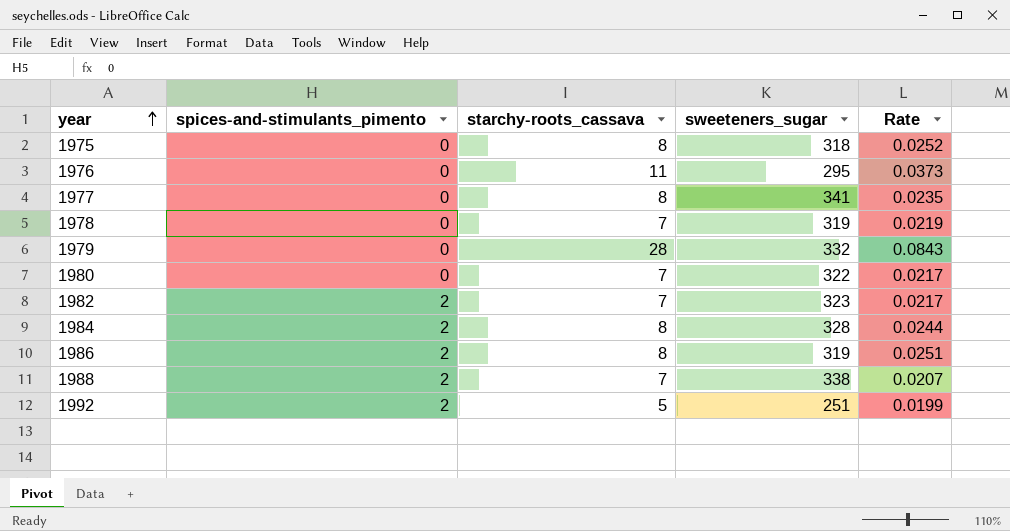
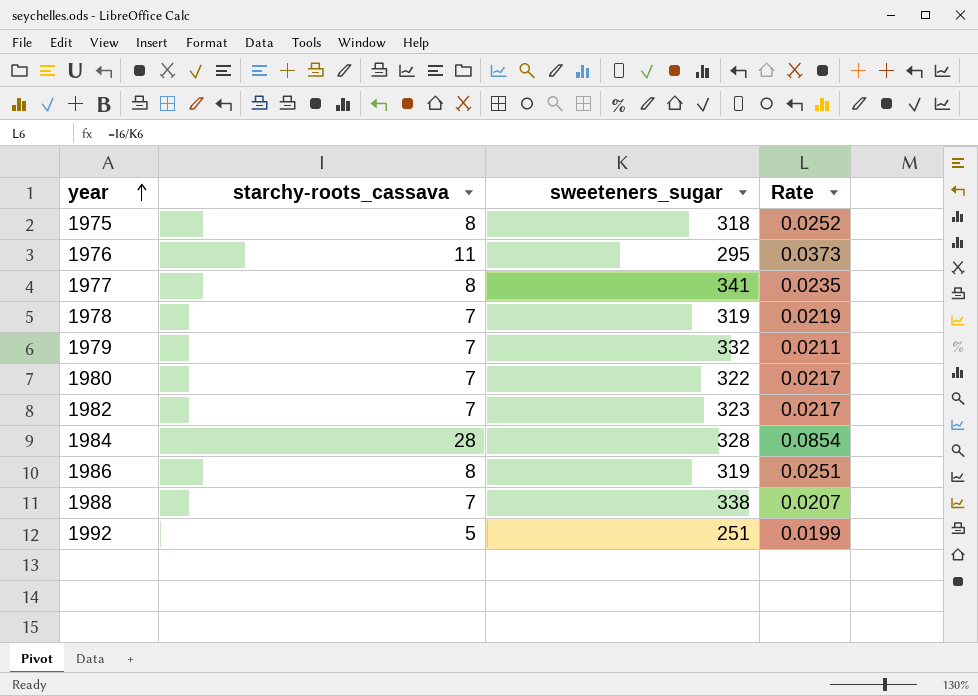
column spices-and-stimulants_pimento | position: 2 -> none
1979 | starchy-roots_cassava: 28 -> 7
1979 | Rate: 0.0843 -> 0.0211
1984 | starchy-roots_cassava: 8 -> 28
1984 | Rate: 0.0244 -> 0.0854

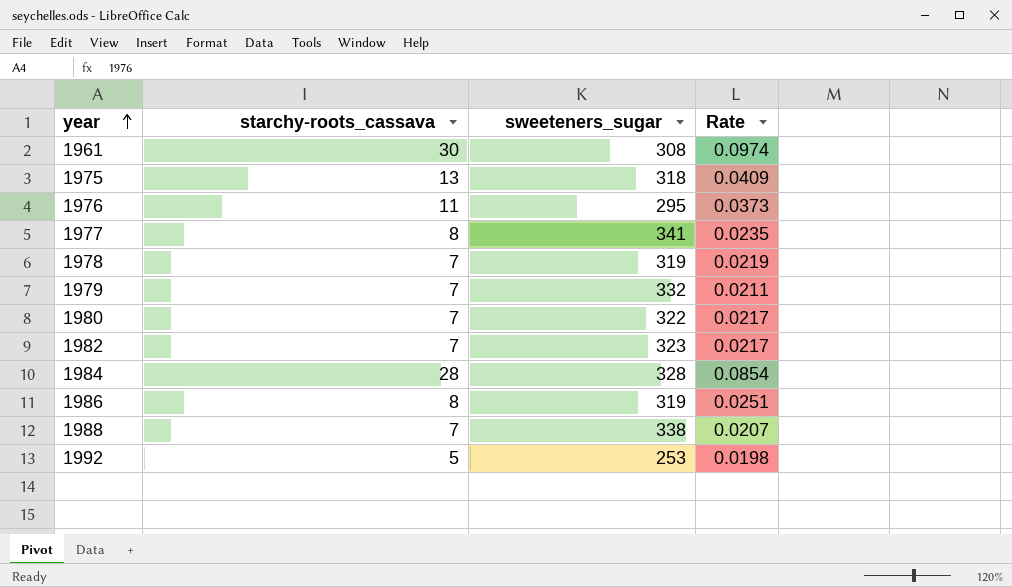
row 1961: none -> 30 | 308 | 0.0974
1975 | starchy-roots_cassava: 8 -> 13
1975 | Rate: 0.0252 -> 0.0409
1992 | sweeteners_sugar: 251 -> 253
1992 | Rate: 0.0199 -> 0.0198

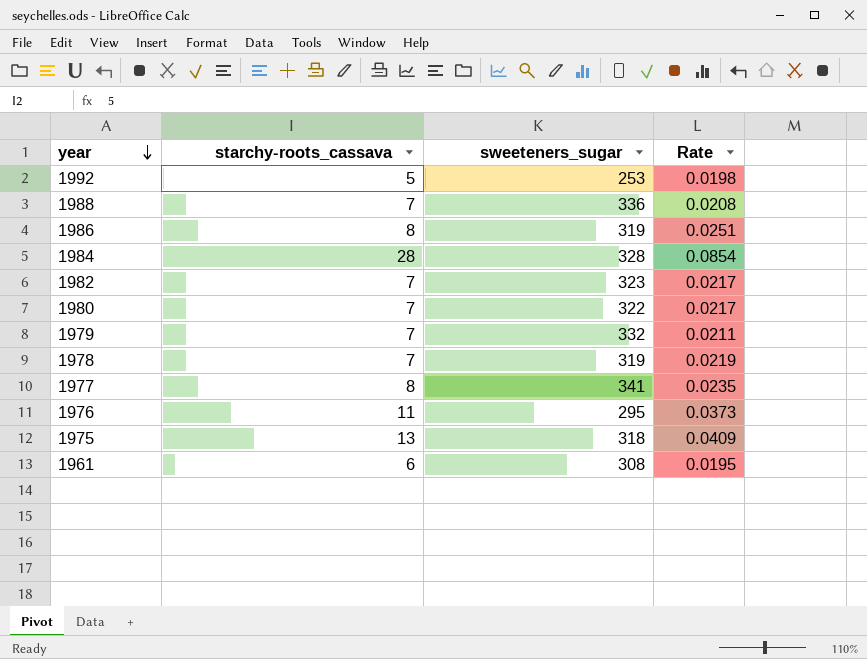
row order: year ascending -> year descending
1988 | sweeteners_sugar: 338 -> 336
1988 | Rate: 0.0207 -> 0.0208
1961 | starchy-roots_cassava: 30 -> 6
1961 | Rate: 0.0974 -> 0.0195

